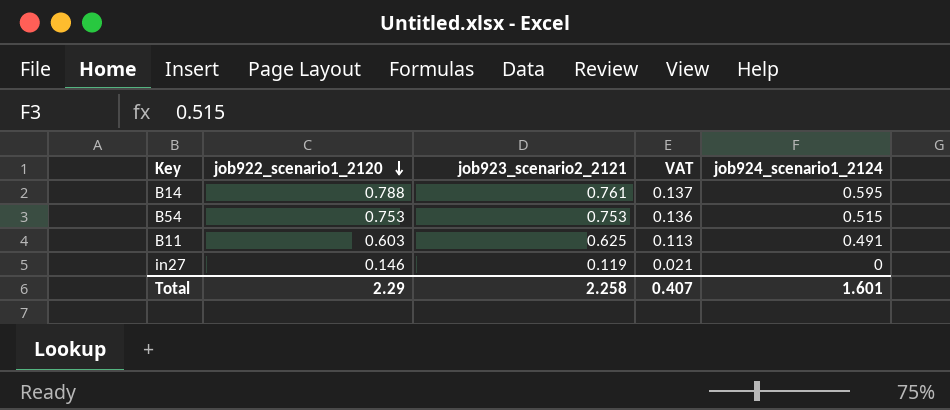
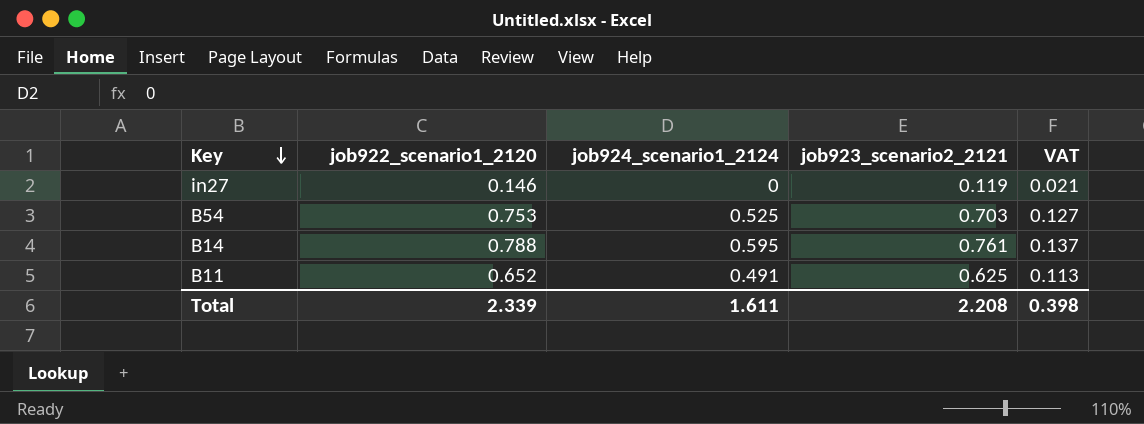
row order: job922_scenario1_2120 descending -> Key descending
column job924_scenario1_2124 | position: 5 -> 3
B54 | job924_scenario1_2124: 0.515 -> 0.525
B54 | job923_scenario2_2121: 0.753 -> 0.703
B54 | VAT: 0.136 -> 0.127
B11 | job922_scenario1_2120: 0.603 -> 0.652
Total | job922_scenario1_2120: 2.29 -> 2.339
Total | job924_scenario1_2124: 1.601 -> 1.611
Total | job923_scenario2_2121: 2.258 -> 2.208
Total | VAT: 0.407 -> 0.398

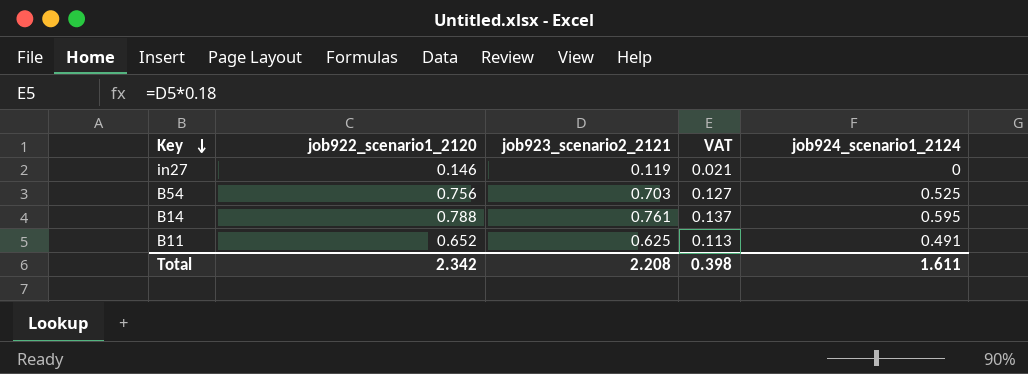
column job924_scenario1_2124 | position: 3 -> 5
B54 | job922_scenario1_2120: 0.753 -> 0.756
Total | job922_scenario1_2120: 2.339 -> 2.342

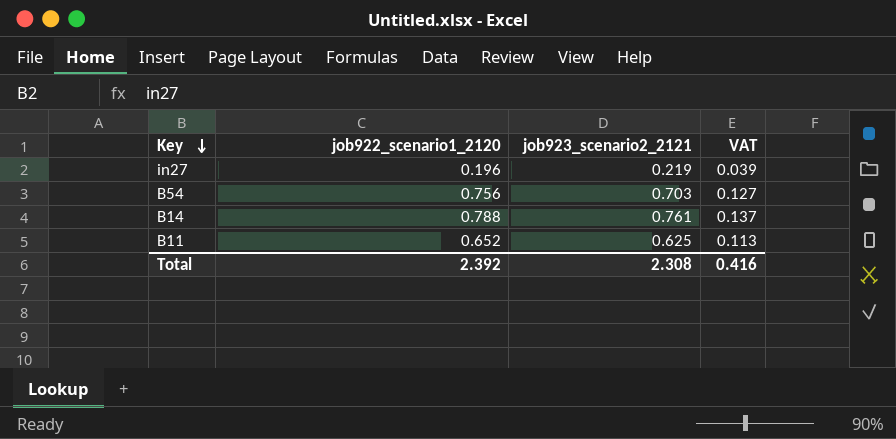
column job924_scenario1_2124 | position: 5 -> none
in27 | job922_scenario1_2120: 0.146 -> 0.196
in27 | job923_scenario2_2121: 0.119 -> 0.219
in27 | VAT: 0.021 -> 0.039
Total | job922_scenario1_2120: 2.342 -> 2.392
Total | job923_scenario2_2121: 2.208 -> 2.308
Total | VAT: 0.398 -> 0.416

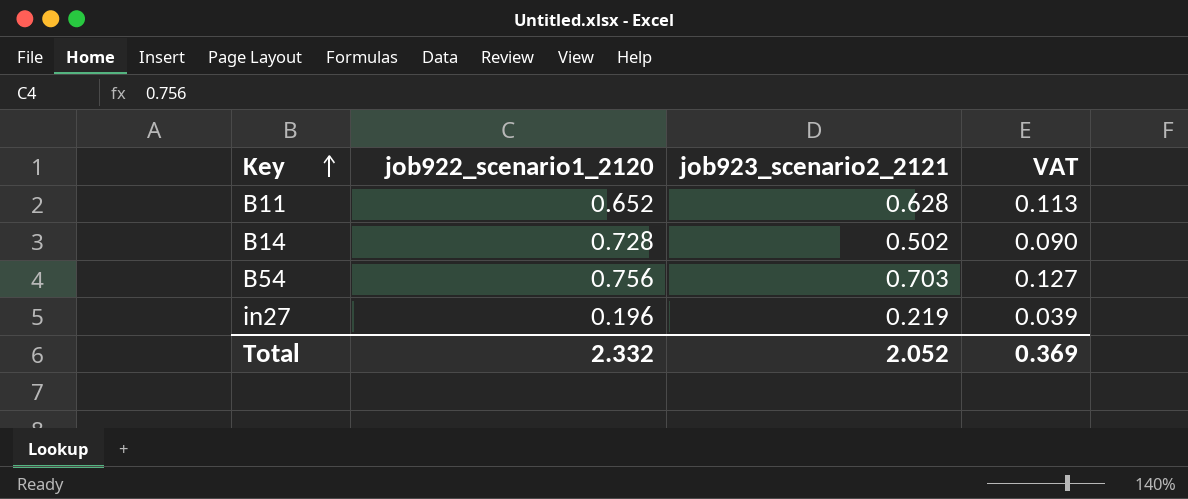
row order: Key descending -> Key ascending
B11 | job923_scenario2_2121: 0.625 -> 0.628
B14 | job922_scenario1_2120: 0.788 -> 0.728
B14 | job923_scenario2_2121: 0.761 -> 0.502
B14 | VAT: 0.137 -> 0.090
Total | job922_scenario1_2120: 2.392 -> 2.332
Total | job923_scenario2_2121: 2.308 -> 2.052
Total | VAT: 0.416 -> 0.369

